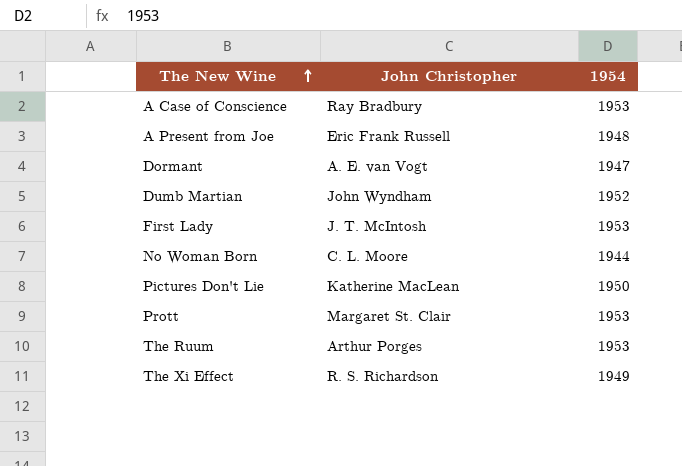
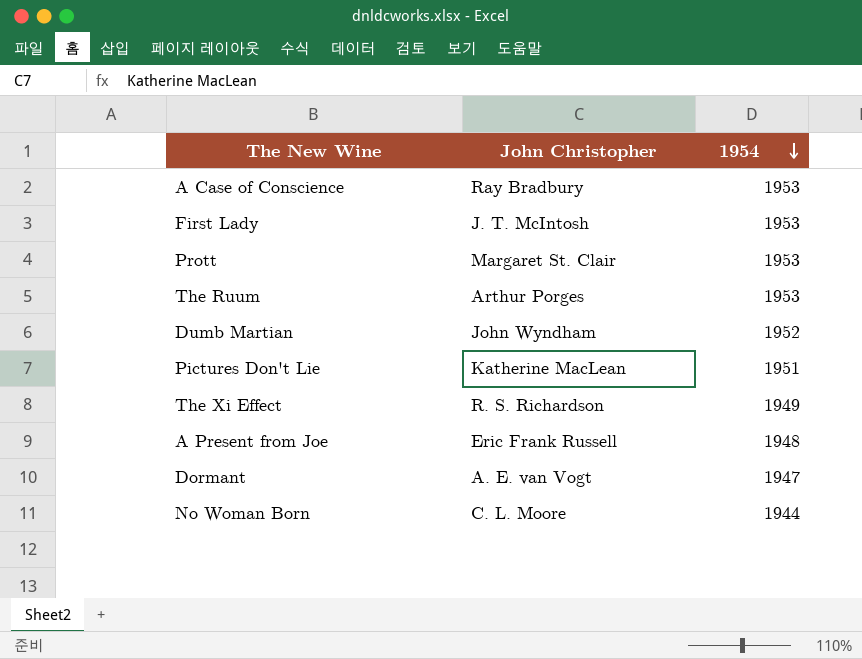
row order: The New Wine ascending -> 1954 descending
Pictures Don't Lie | 1954: 1950 -> 1951

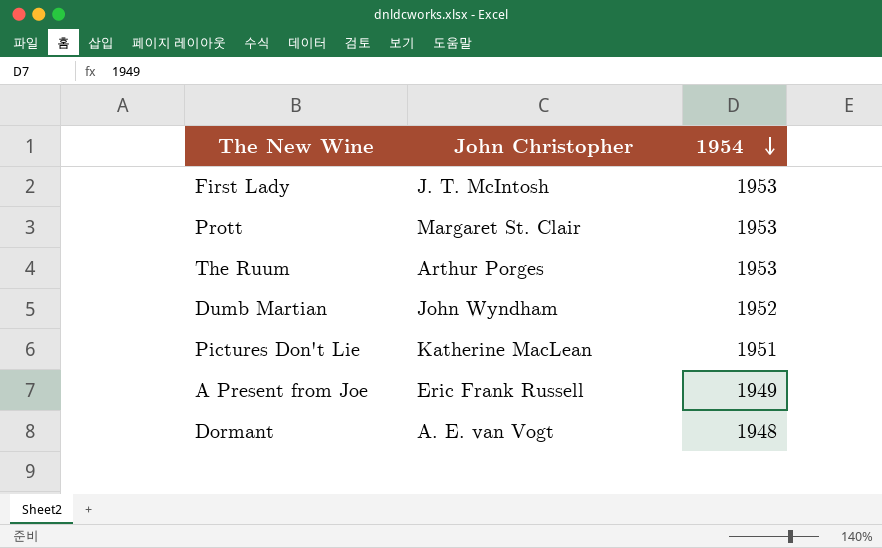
row A Case of Conscience: Ray Bradbury | 1953 -> none
row The Xi Effect: R. S. Richardson | 1949 -> none
row No Woman Born: C. L. Moore | 1944 -> none
A Present from Joe | 1954: 1948 -> 1949
Dormant | 1954: 1947 -> 1948

